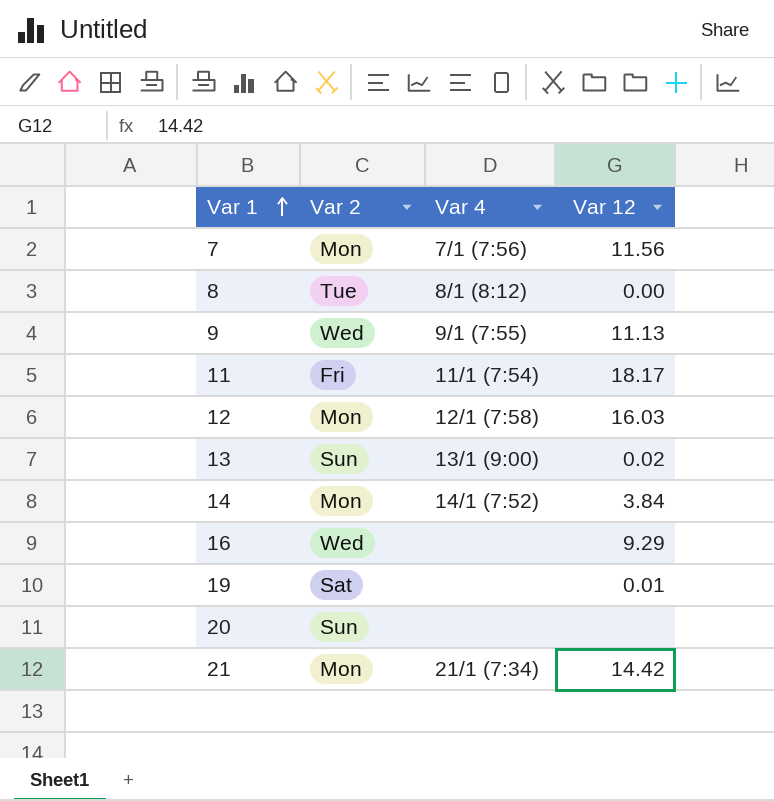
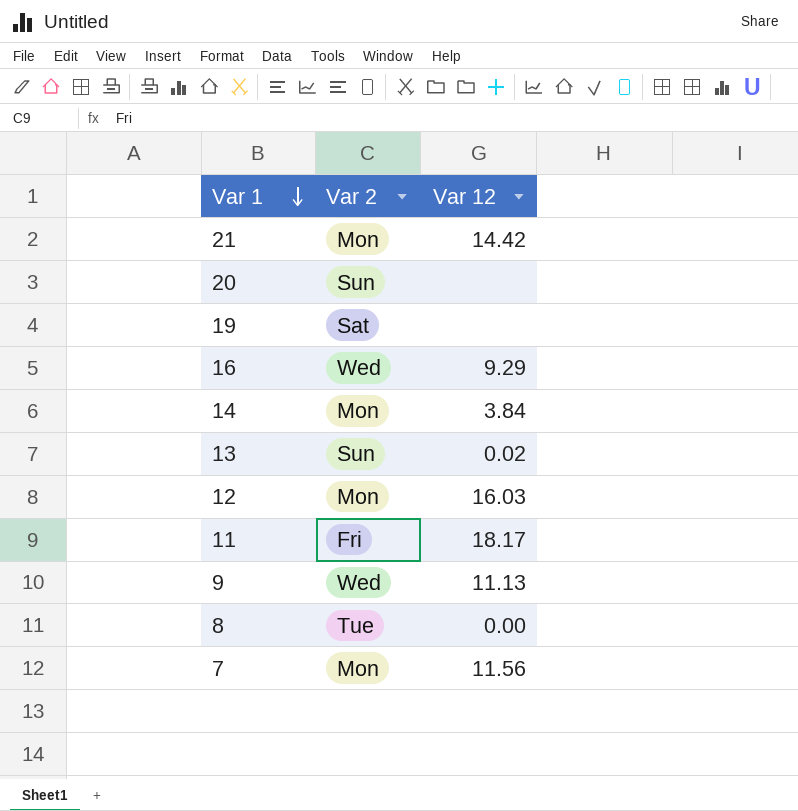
row order: Var 1 ascending -> Var 1 descending
column Var 4 | position: 3 -> none
19 | Var 12: 0.01 -> none

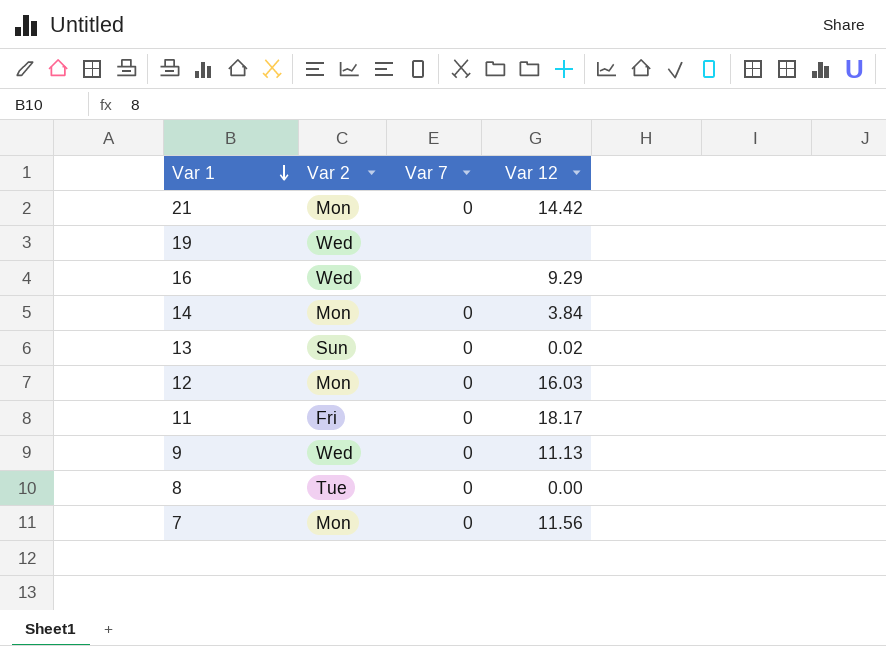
column Var 7 | position: none -> 3
row 20: Sun | none -> none
19 | Var 2: Sat -> Wed

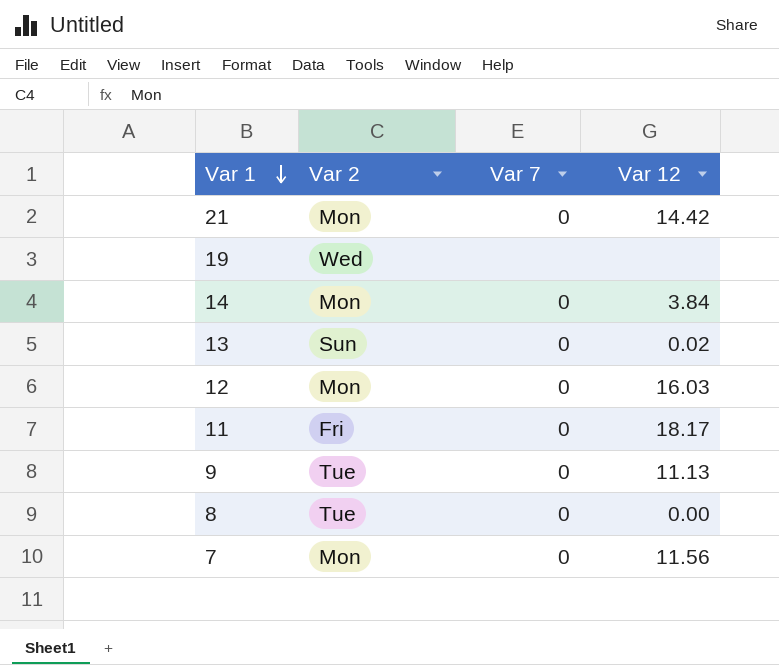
row 16: Wed | none | 9.29 -> none
9 | Var 2: Wed -> Tue

